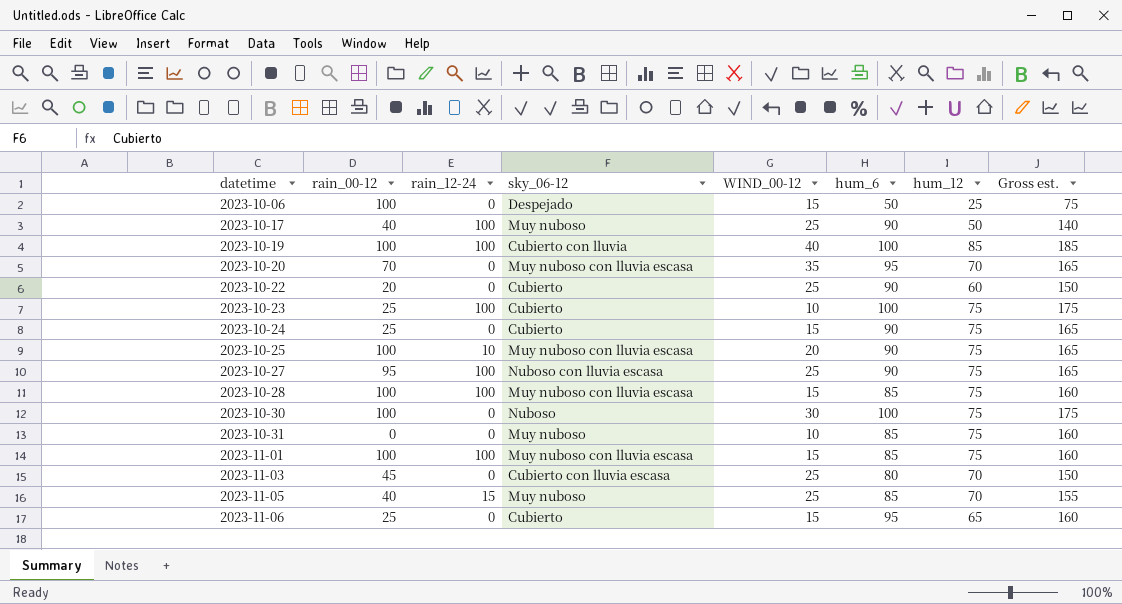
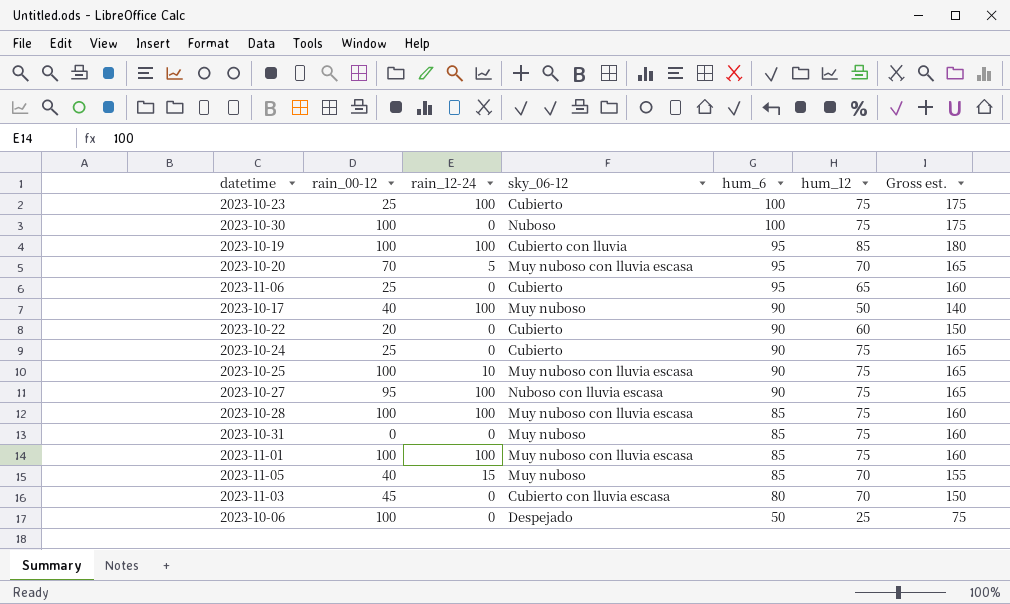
row order: datetime ascending -> hum_6 descending
column WIND_00-12 | position: 5 -> none
2023-10-19 | hum_6: 100 -> 95
2023-10-19 | Gross est.: 185 -> 180
2023-10-20 | rain_12-24: 0 -> 5

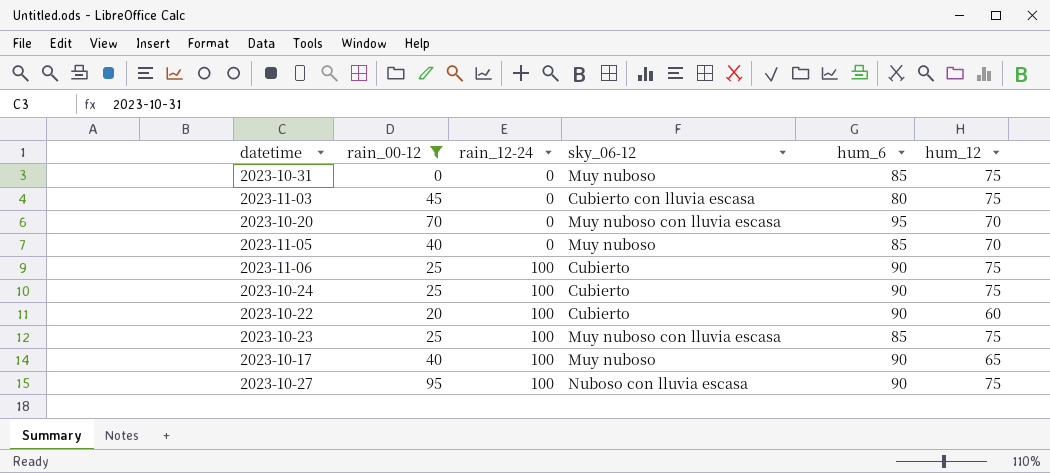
filter: none -> rain_00-12 != 100
row order: hum_6 descending -> rain_12-24 ascending
column Gross est. | formula: [hum_6] + [hum_12] -> none
2023-11-03 | hum_12: 70 -> 75
2023-10-20 | rain_12-24: 5 -> 0
2023-11-05 | rain_12-24: 15 -> 0
2023-11-06 | rain_12-24: 0 -> 100
2023-11-06 | hum_6: 95 -> 90
2023-11-06 | hum_12: 65 -> 75
2023-10-24 | rain_12-24: 0 -> 100
2023-10-22 | rain_12-24: 0 -> 100
2023-10-23 | sky_06-12: Cubierto -> Muy nuboso con lluvia escasa
2023-10-23 | hum_6: 100 -> 85
2023-10-17 | hum_12: 50 -> 65

